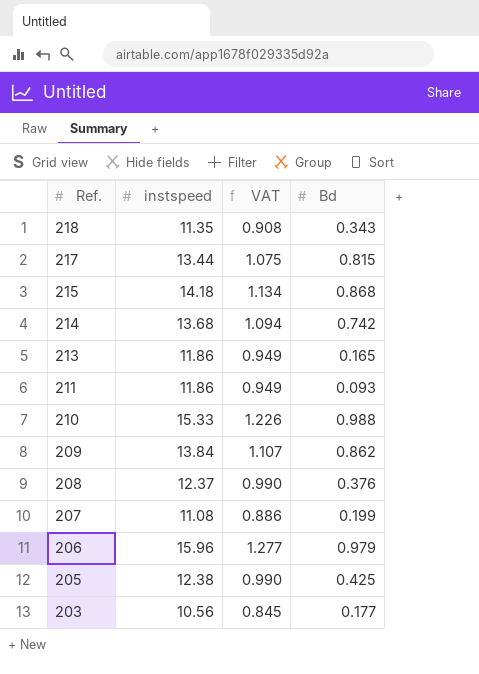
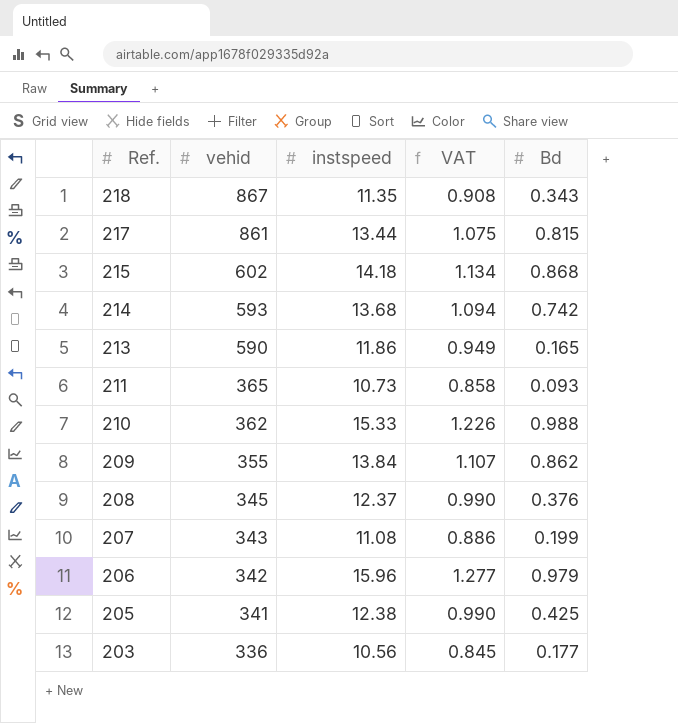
column vehid | position: none -> 2
211 | instspeed: 11.86 -> 10.73
211 | VAT: 0.949 -> 0.858

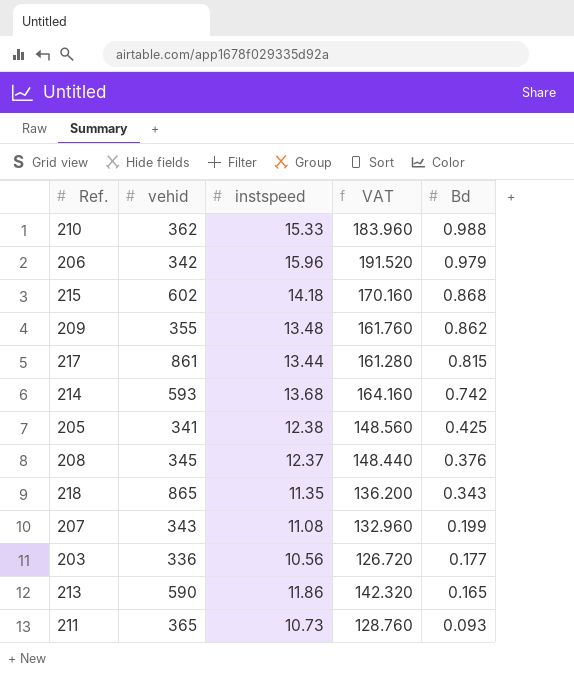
row order: Ref. descending -> Bd descending
column VAT | formula: [instspeed] * 0.08 -> [instspeed] * 12
209 | instspeed: 13.84 -> 13.48
218 | vehid: 867 -> 865

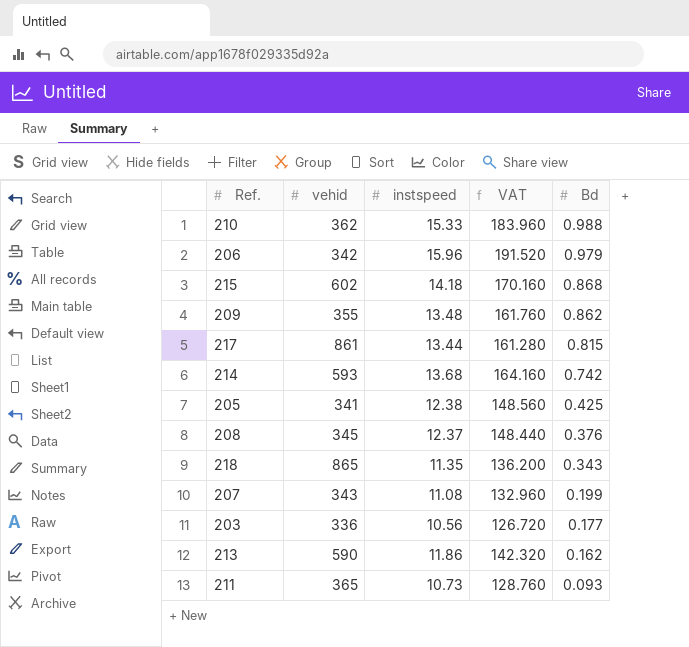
213 | Bd: 0.165 -> 0.162

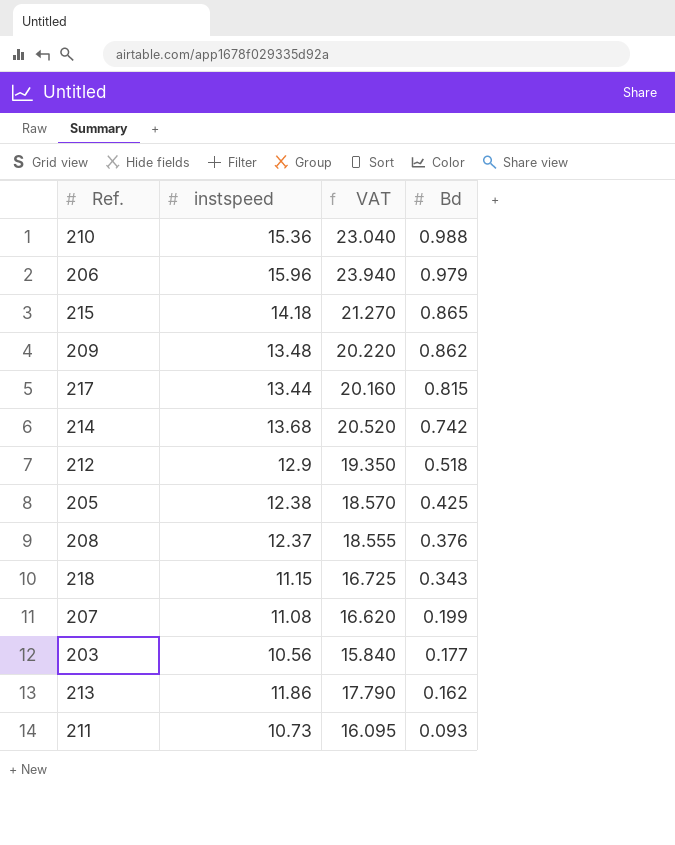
column vehid | position: 2 -> none
column VAT | formula: [instspeed] * 12 -> [instspeed] * 1.5
210 | instspeed: 15.33 -> 15.36
215 | Bd: 0.868 -> 0.865
row 212: none -> 12.9 | 19.350 | 0.518
218 | instspeed: 11.35 -> 11.15

